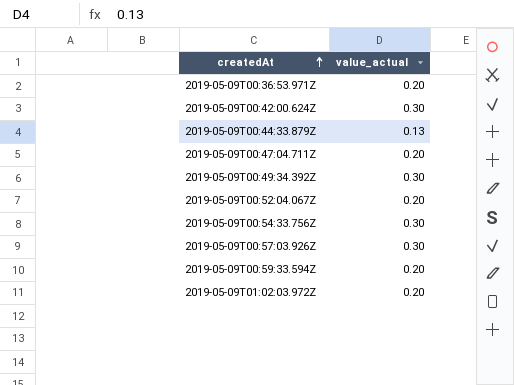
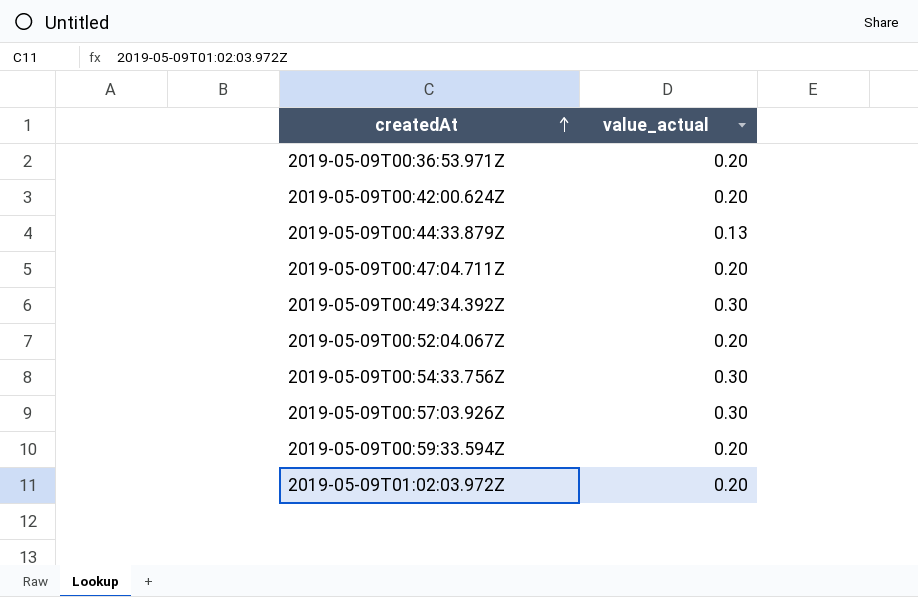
2019-05-09T00:42:00.624Z | value_actual: 0.30 -> 0.20

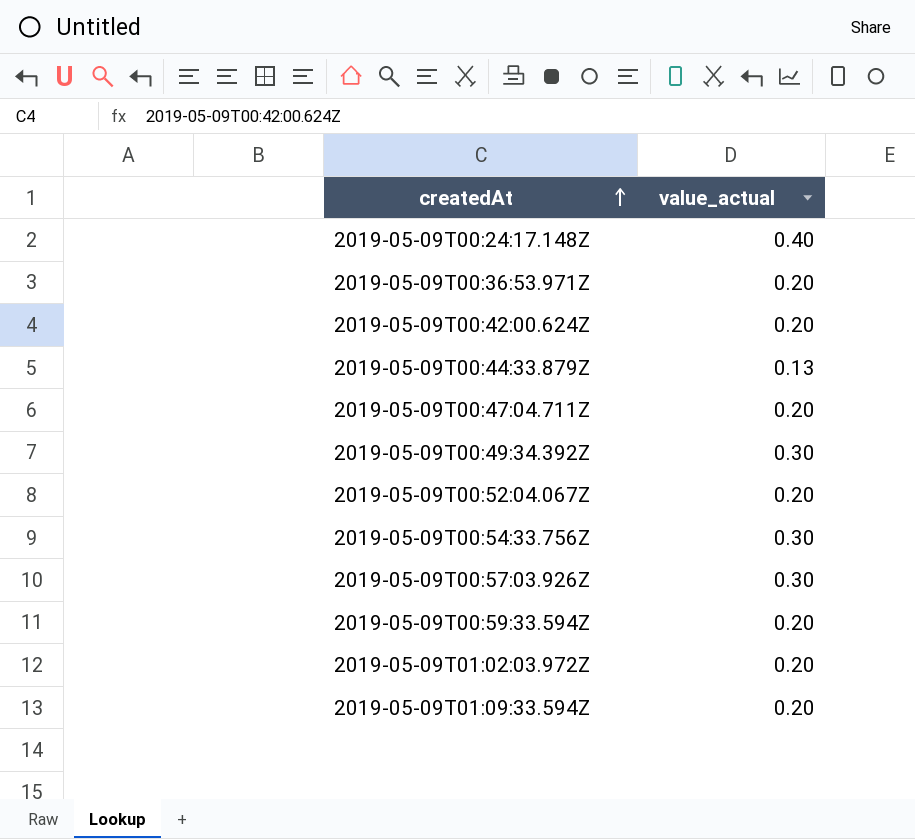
row 2019-05-09T00:24:17.148Z: none -> 0.40
row 2019-05-09T01:09:33.594Z: none -> 0.20

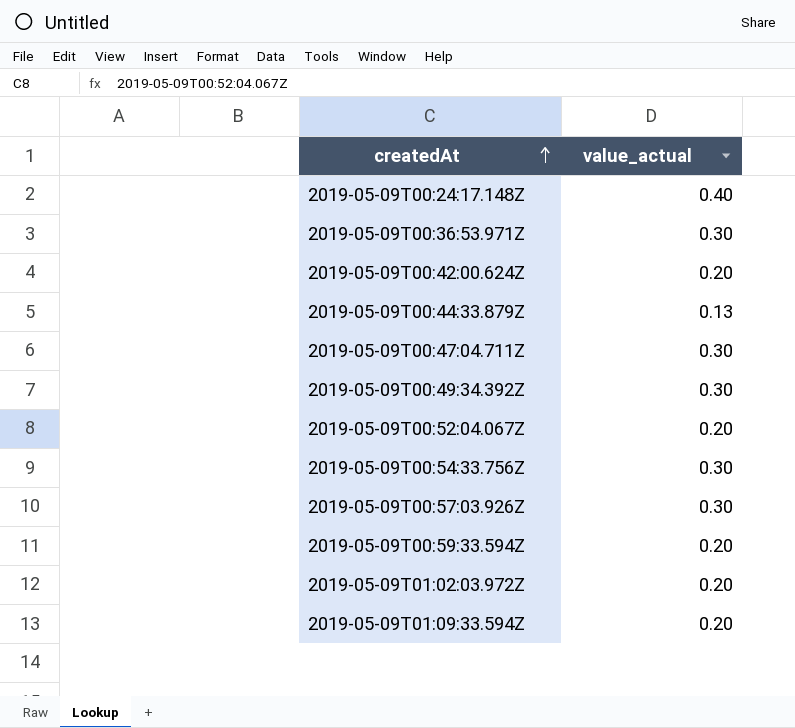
2019-05-09T00:36:53.971Z | value_actual: 0.20 -> 0.30
2019-05-09T00:47:04.711Z | value_actual: 0.20 -> 0.30

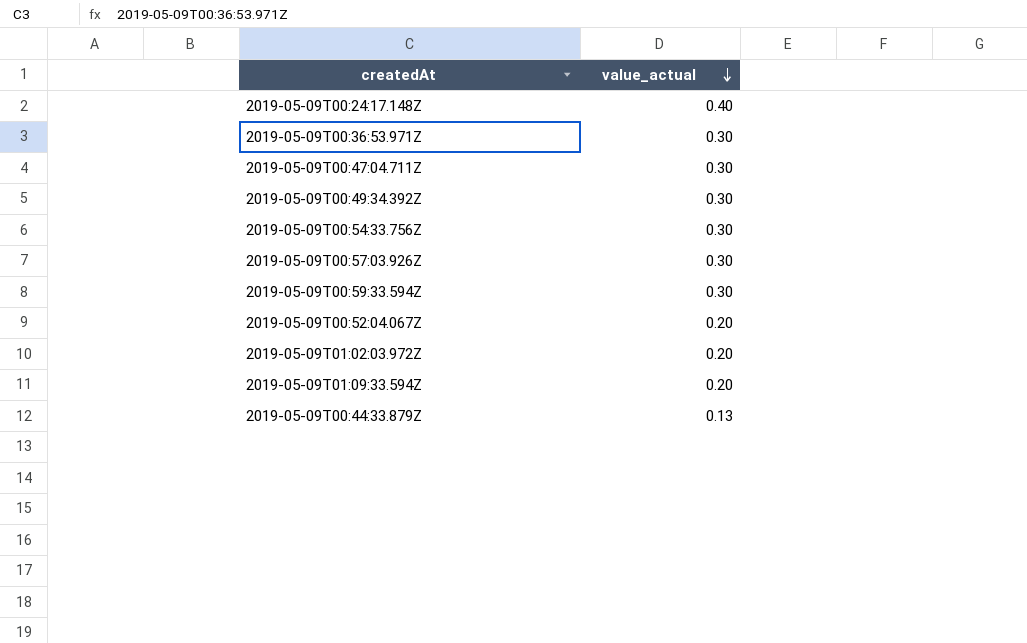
row order: createdAt ascending -> value_actual descending
row 2019-05-09T00:42:00.624Z: 0.20 -> none
2019-05-09T00:59:33.594Z | value_actual: 0.20 -> 0.30

